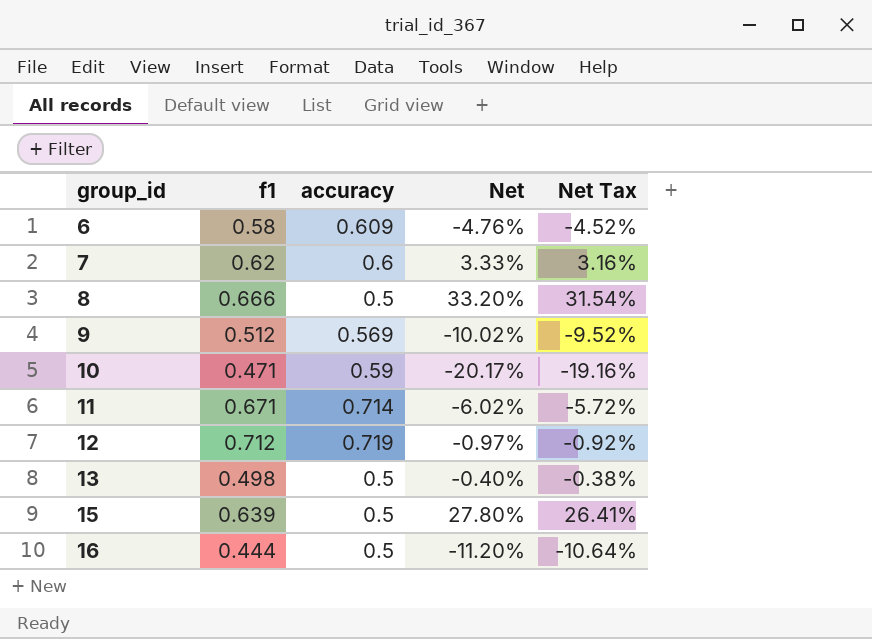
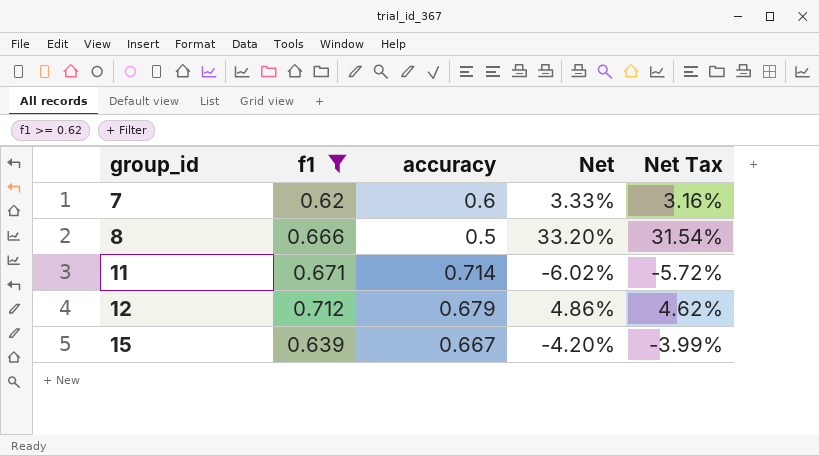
filter: none -> f1 >= 0.62
12 | accuracy: 0.719 -> 0.679
12 | Net: -0.97% -> 4.86%
12 | Net Tax: -0.92% -> 4.62%
15 | accuracy: 0.5 -> 0.667
15 | Net: 27.80% -> -4.20%
15 | Net Tax: 26.41% -> -3.99%

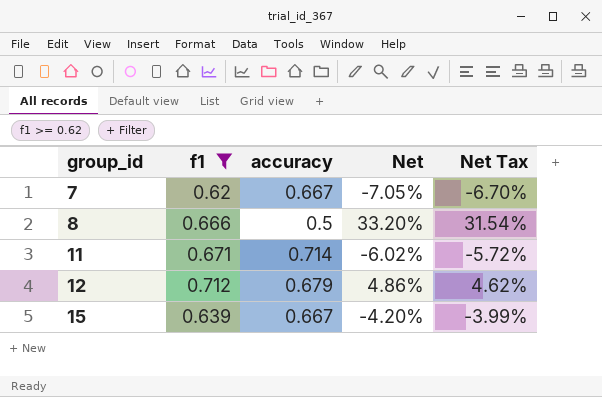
7 | accuracy: 0.6 -> 0.667
7 | Net: 3.33% -> -7.05%
7 | Net Tax: 3.16% -> -6.70%

